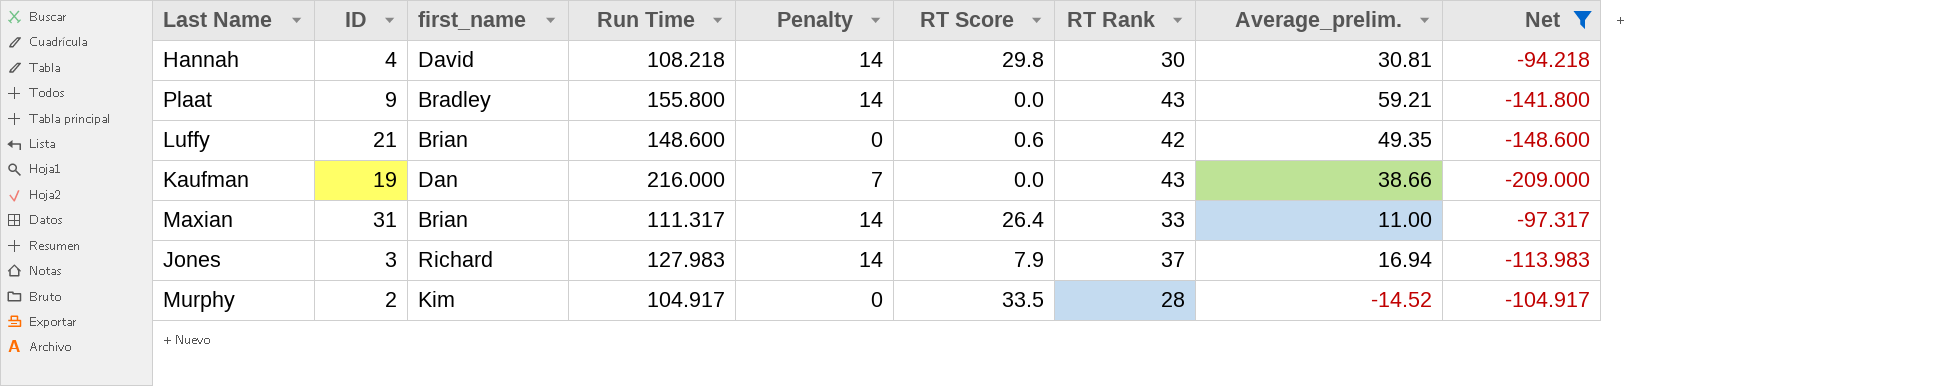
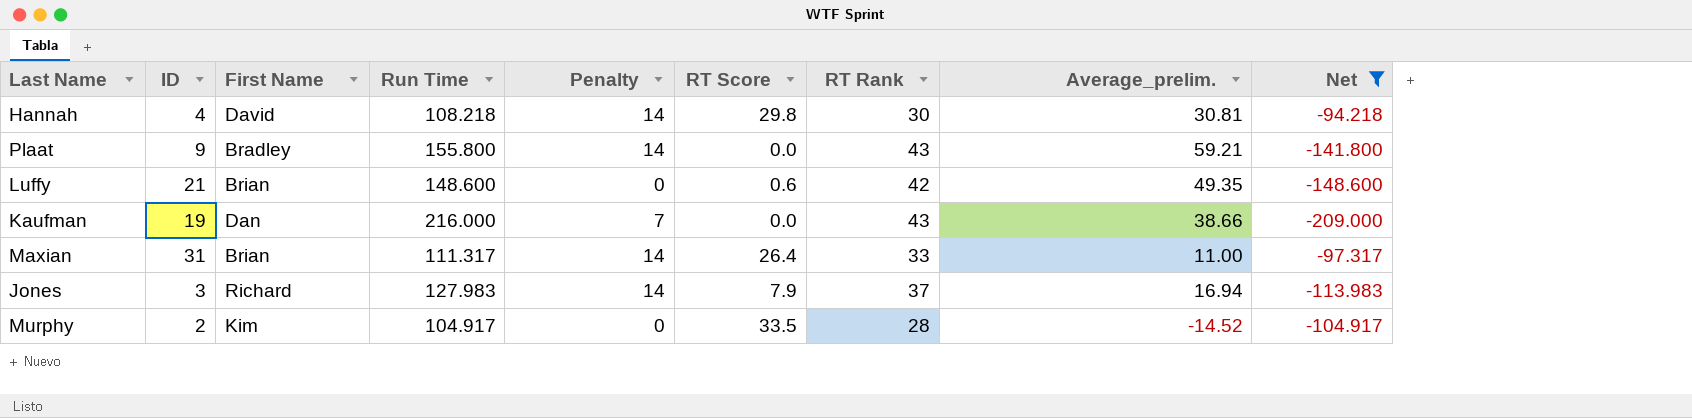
column name: first_name -> First Name

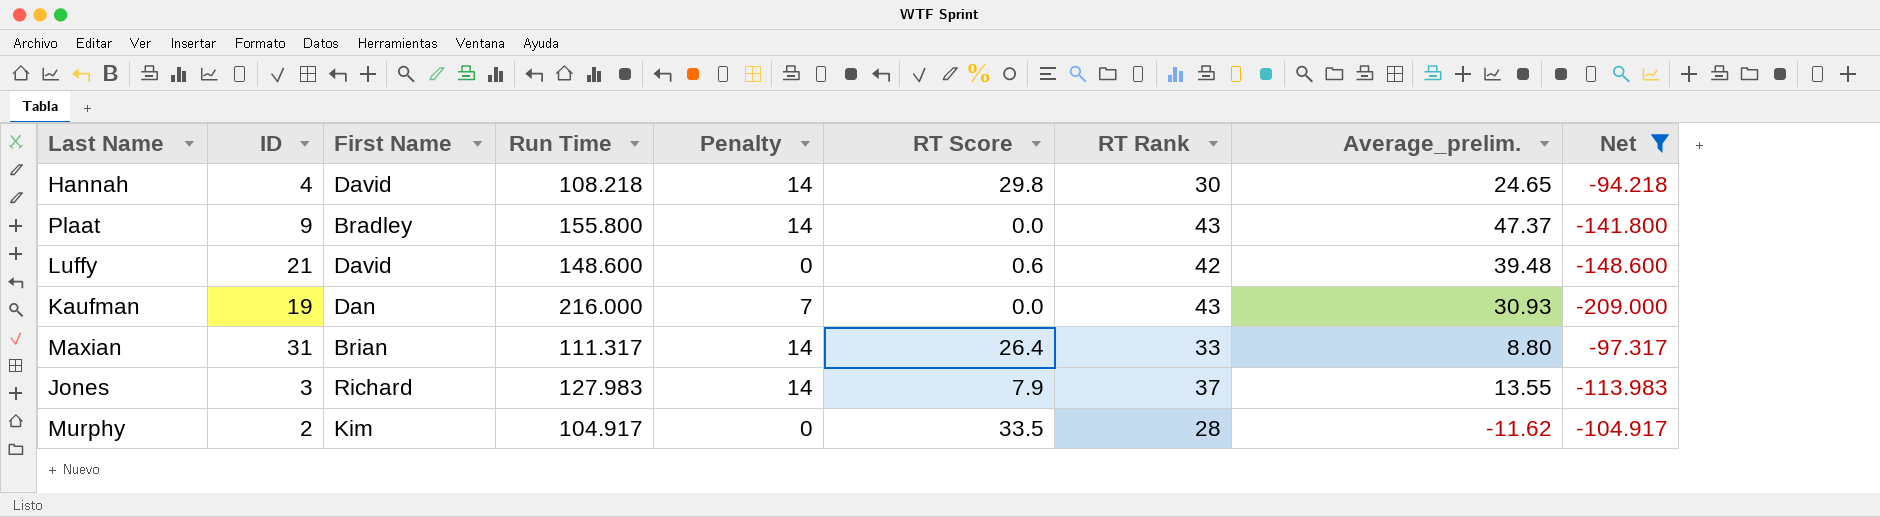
Hannah | Average_prelim.: 30.81 -> 24.65
Plaat | Average_prelim.: 59.21 -> 47.37
Luffy | First Name: Brian -> David
Luffy | Average_prelim.: 49.35 -> 39.48
Kaufman | Average_prelim.: 38.66 -> 30.93
Maxian | Average_prelim.: 11.00 -> 8.80
Jones | Average_prelim.: 16.94 -> 13.55
Murphy | Average_prelim.: -14.52 -> -11.62

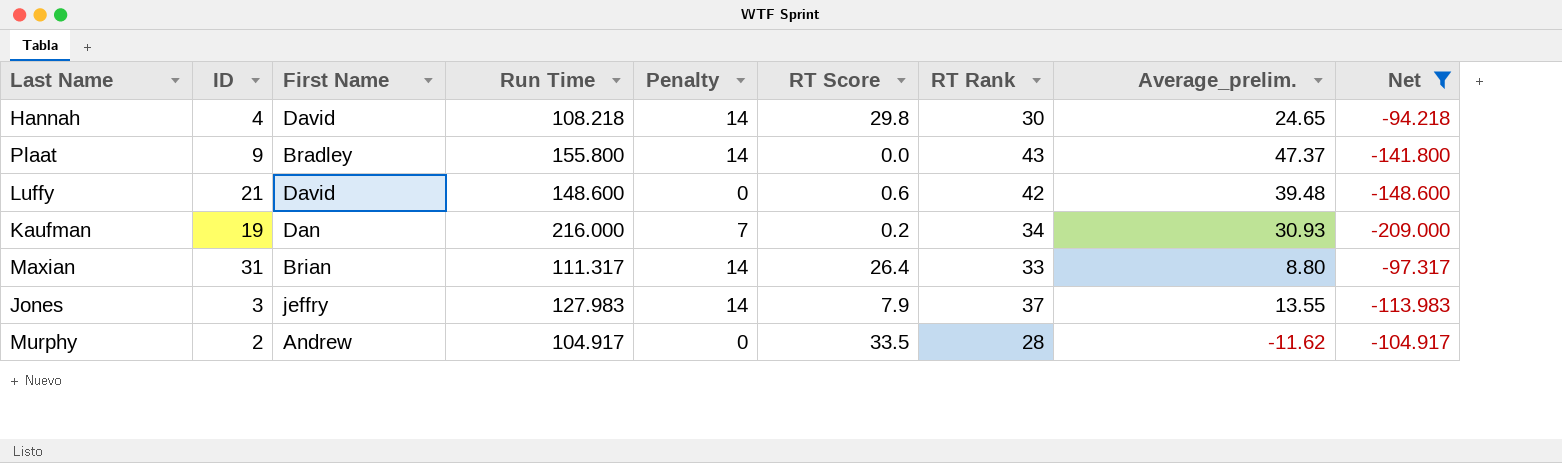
Kaufman | RT Score: 0.0 -> 0.2
Kaufman | RT Rank: 43 -> 34
Jones | First Name: Richard -> jeffry
Murphy | First Name: Kim -> Andrew

